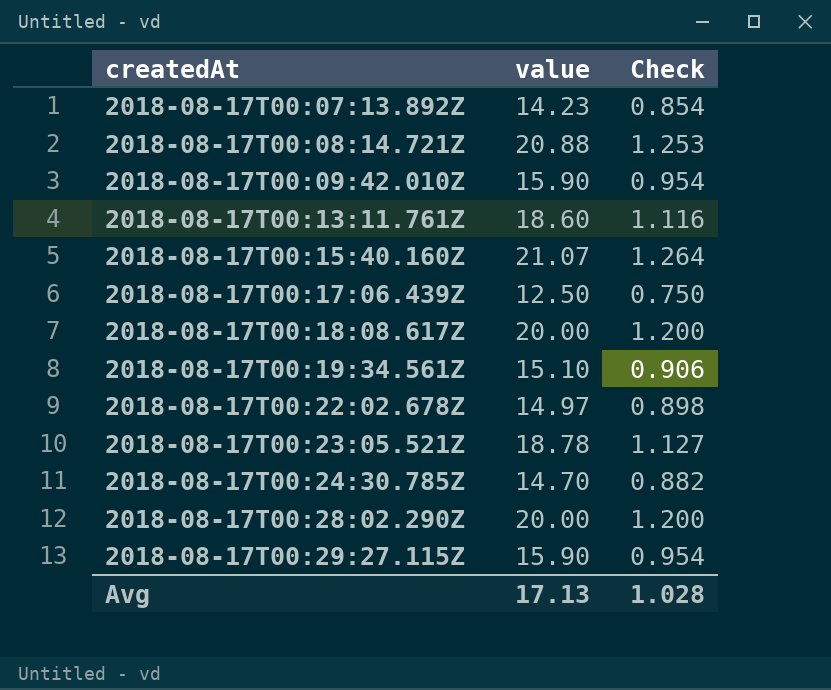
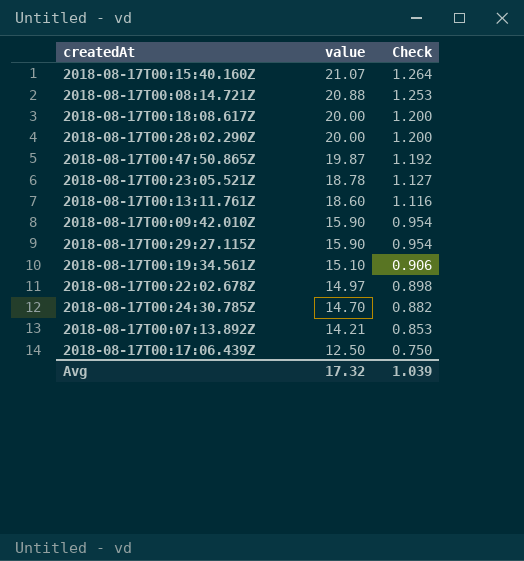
row order: createdAt ascending -> value descending
row 2018-08-17T00:47:50.865Z: none -> 19.87 | 1.192
2018-08-17T00:07:13.892Z | value: 14.23 -> 14.21
2018-08-17T00:07:13.892Z | Check: 0.854 -> 0.853
Avg | value: 17.13 -> 17.32
Avg | Check: 1.028 -> 1.039

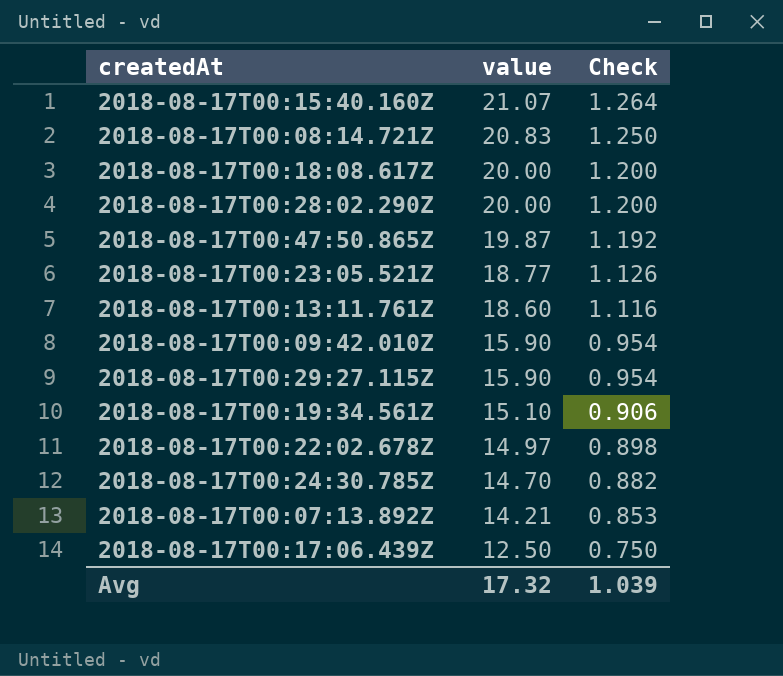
2018-08-17T00:08:14.721Z | value: 20.88 -> 20.83
2018-08-17T00:08:14.721Z | Check: 1.253 -> 1.250
2018-08-17T00:23:05.521Z | value: 18.78 -> 18.77
2018-08-17T00:23:05.521Z | Check: 1.127 -> 1.126

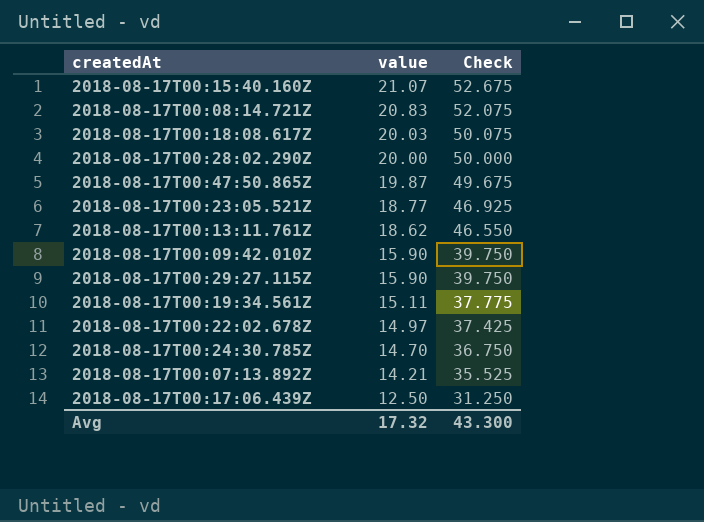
column Check | formula: [value] * 0.06 -> [value] * 2.5
2018-08-17T00:18:08.617Z | value: 20.00 -> 20.03
2018-08-17T00:13:11.761Z | value: 18.60 -> 18.62
2018-08-17T00:19:34.561Z | value: 15.10 -> 15.11
Avg | Check: 1.039 -> 43.300

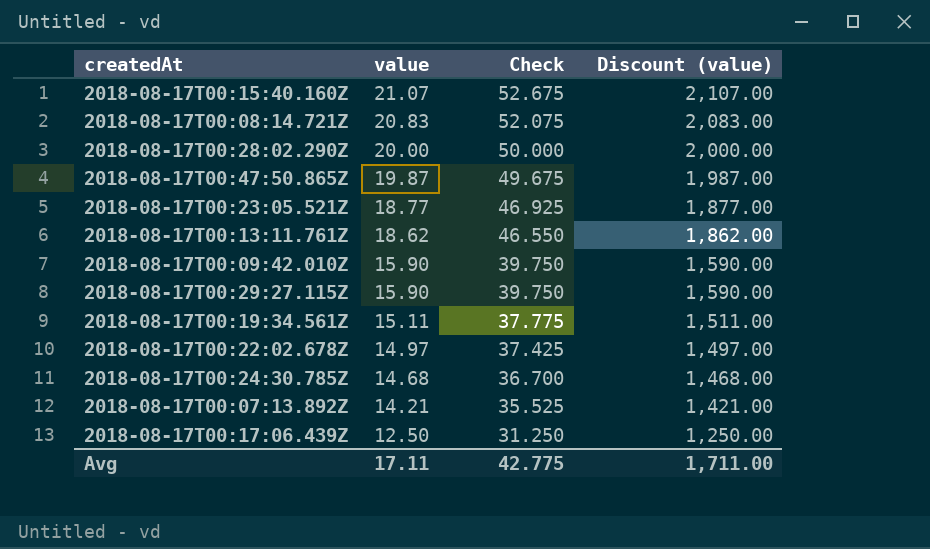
column Discount (value) | formula: none -> [value] * 100
row 2018-08-17T00:18:08.617Z: 20.03 | 50.075 -> none
2018-08-17T00:24:30.785Z | value: 14.70 -> 14.68
2018-08-17T00:24:30.785Z | Check: 36.750 -> 36.700
Avg | value: 17.32 -> 17.11
Avg | Check: 43.300 -> 42.775

